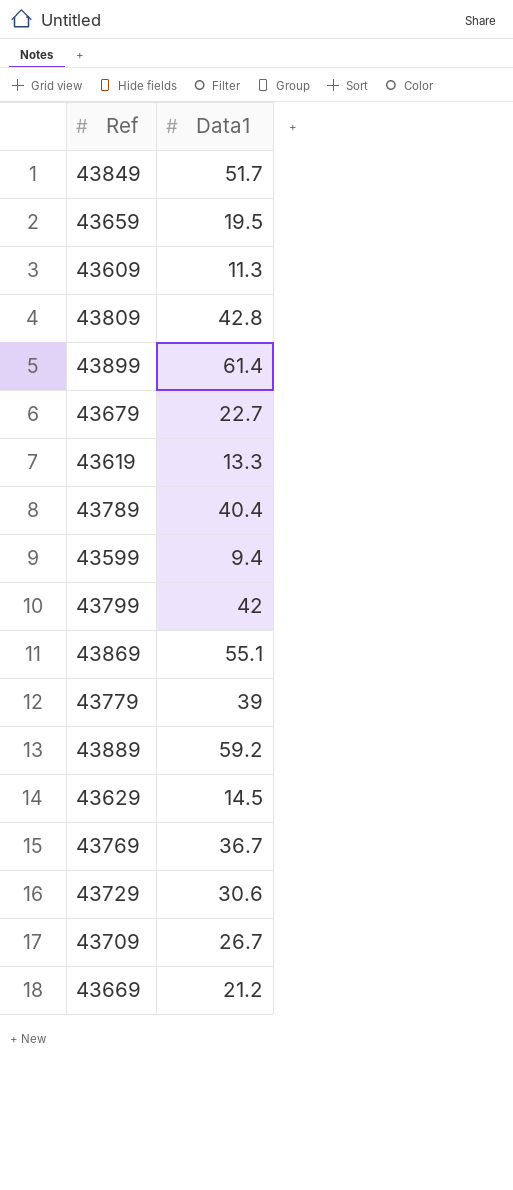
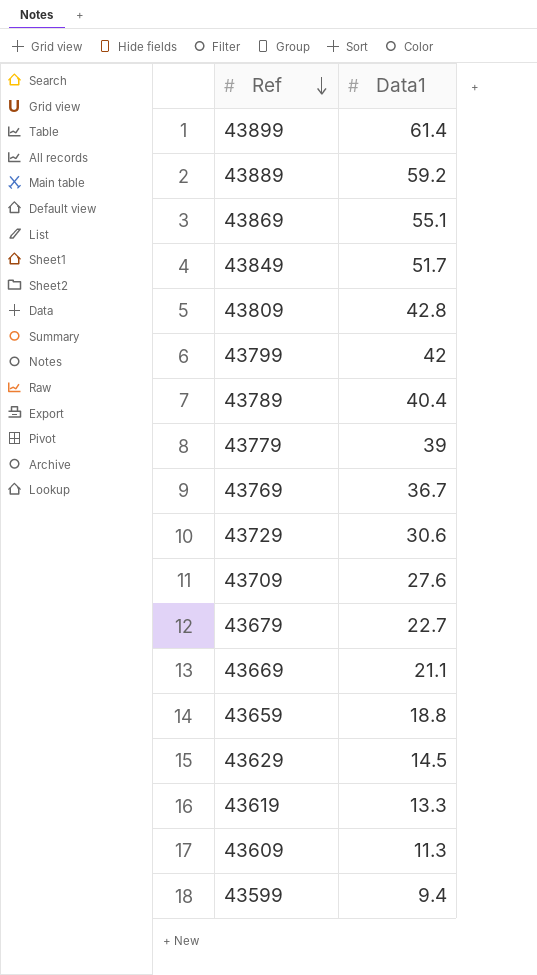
row order: none -> Ref descending
43709 | Data1: 26.7 -> 27.6
43669 | Data1: 21.2 -> 21.1
43659 | Data1: 19.5 -> 18.8

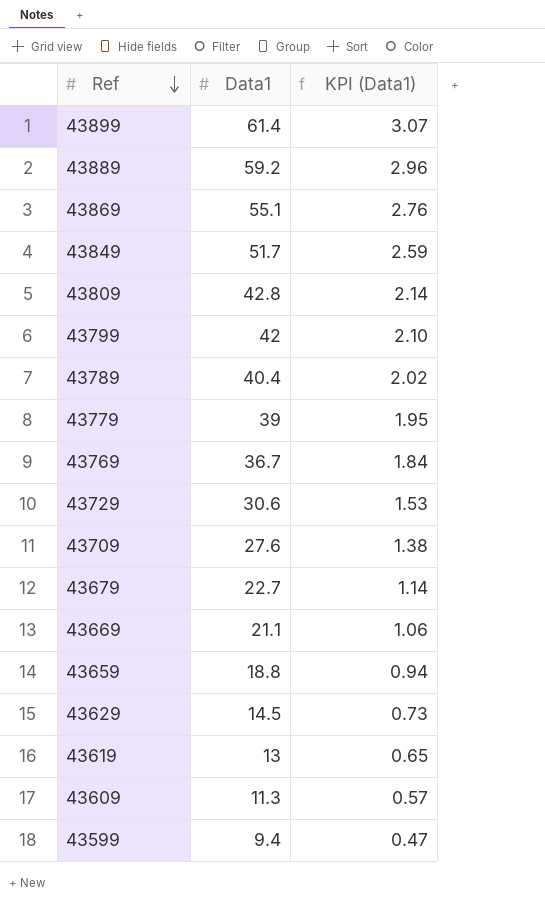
column KPI (Data1) | formula: none -> [Data1] * 0.05
43619 | Data1: 13.3 -> 13

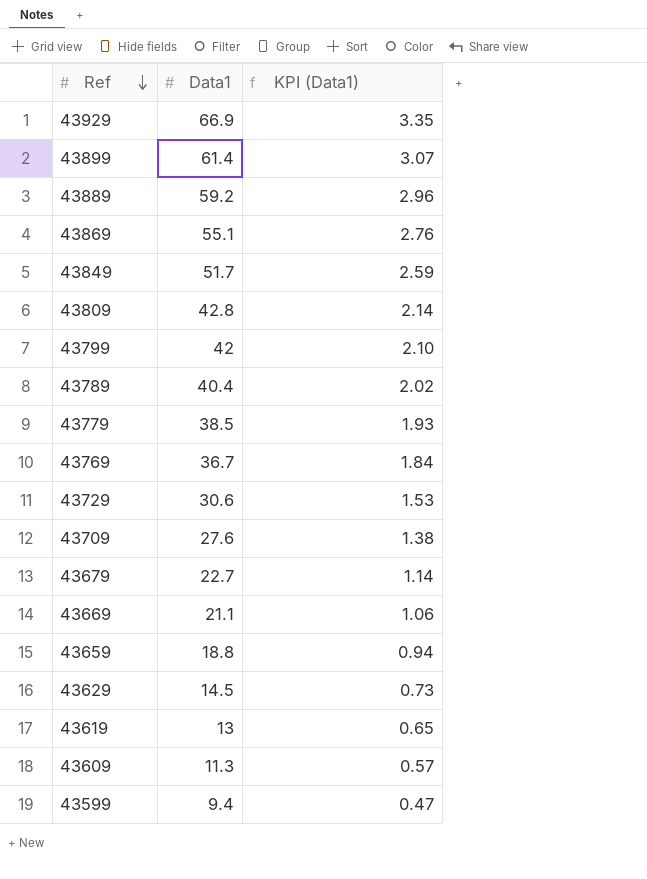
row 43929: none -> 66.9 | 3.35
43779 | Data1: 39 -> 38.5
43779 | KPI (Data1): 1.95 -> 1.93

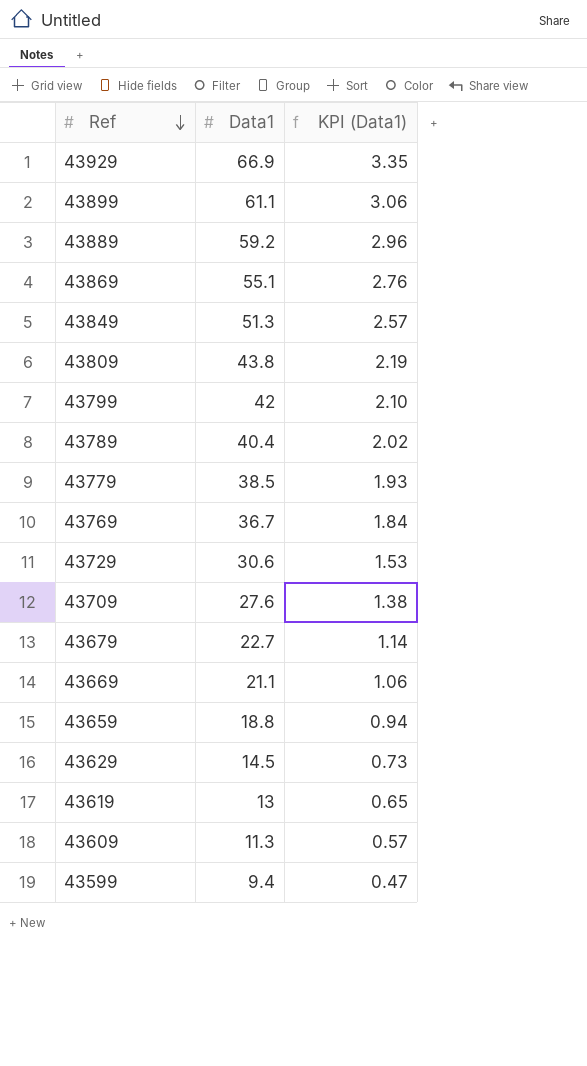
43899 | Data1: 61.4 -> 61.1
43899 | KPI (Data1): 3.07 -> 3.06
43849 | Data1: 51.7 -> 51.3
43849 | KPI (Data1): 2.59 -> 2.57
43809 | Data1: 42.8 -> 43.8
43809 | KPI (Data1): 2.14 -> 2.19

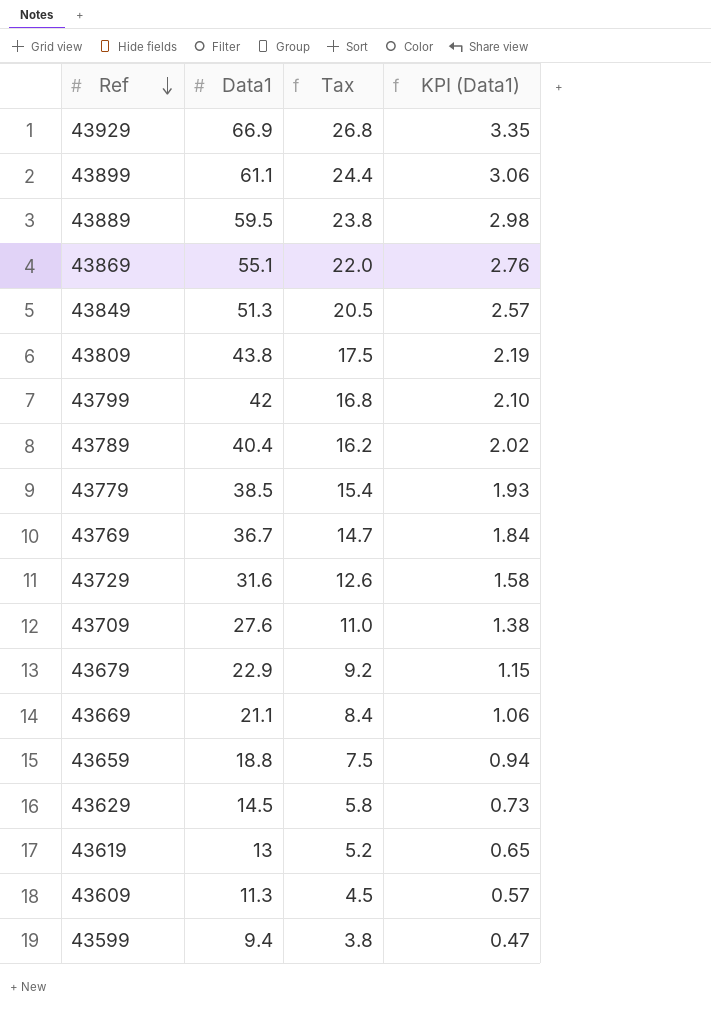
column Tax | formula: none -> [Data1] * 0.4
43889 | Data1: 59.2 -> 59.5
43889 | KPI (Data1): 2.96 -> 2.98
43729 | Data1: 30.6 -> 31.6
43729 | KPI (Data1): 1.53 -> 1.58
43679 | Data1: 22.7 -> 22.9
43679 | KPI (Data1): 1.14 -> 1.15

